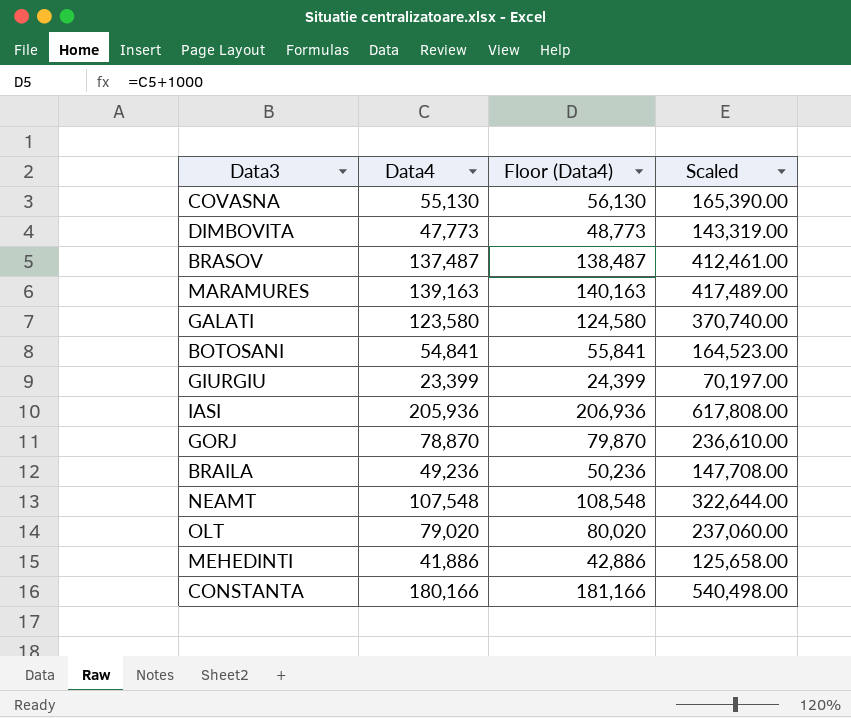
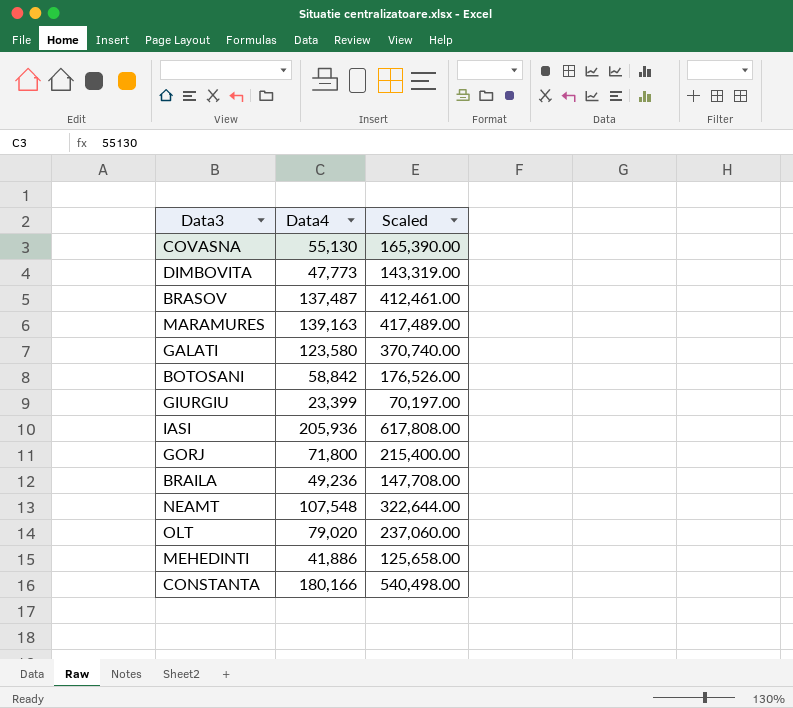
column Floor (Data4) | formula: [Data4] + 1000 -> none
BOTOSANI | Data4: 54,841 -> 58,842
BOTOSANI | Scaled: 164,523.00 -> 176,526.00
GORJ | Data4: 78,870 -> 71,800
GORJ | Scaled: 236,610.00 -> 215,400.00

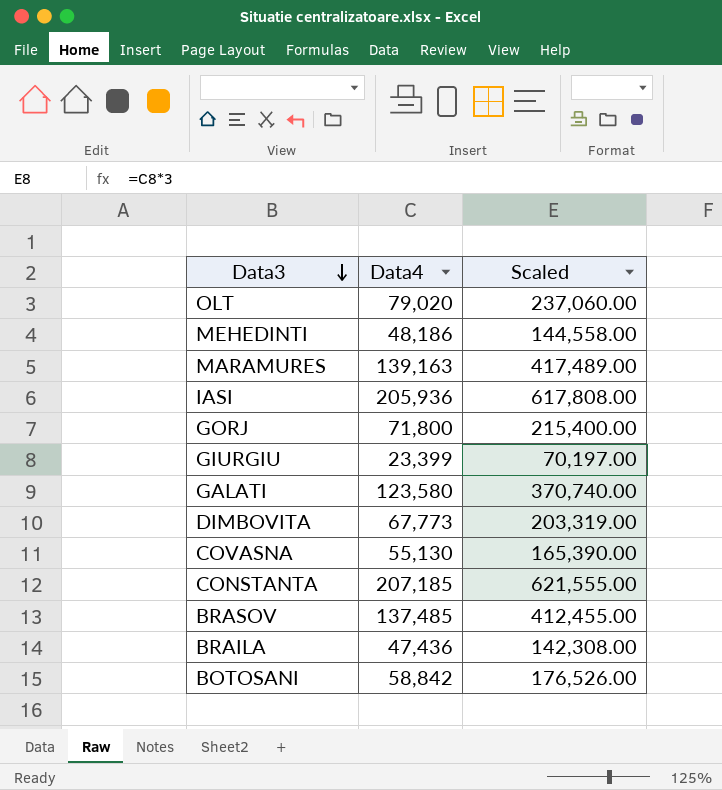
row order: none -> Data3 descending
row NEAMT: 107,548 | 322,644.00 -> none
MEHEDINTI | Data4: 41,886 -> 48,186
MEHEDINTI | Scaled: 125,658.00 -> 144,558.00
DIMBOVITA | Data4: 47,773 -> 67,773
DIMBOVITA | Scaled: 143,319.00 -> 203,319.00
CONSTANTA | Data4: 180,166 -> 207,185
CONSTANTA | Scaled: 540,498.00 -> 621,555.00
BRASOV | Data4: 137,487 -> 137,485
BRASOV | Scaled: 412,461.00 -> 412,455.00
BRAILA | Data4: 49,236 -> 47,436
BRAILA | Scaled: 147,708.00 -> 142,308.00

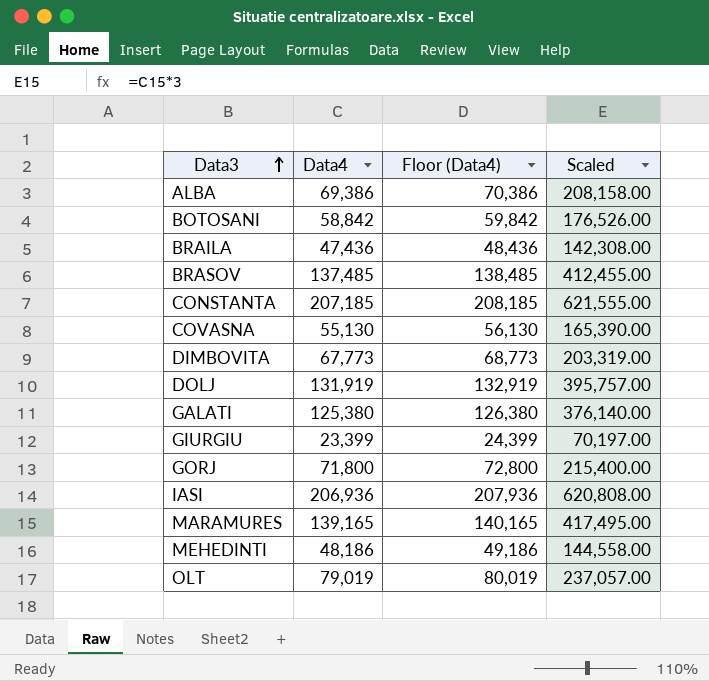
row order: Data3 descending -> Data3 ascending
column Floor (Data4) | formula: none -> [Data4] + 1000
row ALBA: none -> 69,386 | 70,386 | 208,158.00
row DOLJ: none -> 131,919 | 132,919 | 395,757.00
GALATI | Data4: 123,580 -> 125,380
GALATI | Scaled: 370,740.00 -> 376,140.00
IASI | Data4: 205,936 -> 206,936
IASI | Scaled: 617,808.00 -> 620,808.00
MARAMURES | Data4: 139,163 -> 139,165
MARAMURES | Scaled: 417,489.00 -> 417,495.00
OLT | Data4: 79,020 -> 79,019
OLT | Scaled: 237,060.00 -> 237,057.00

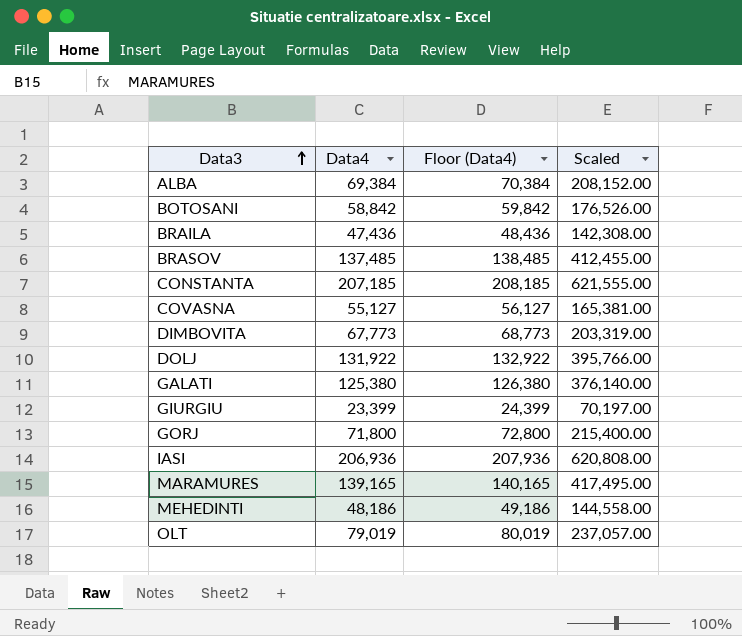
ALBA | Data4: 69,386 -> 69,384
ALBA | Floor (Data4): 70,386 -> 70,384
ALBA | Scaled: 208,158.00 -> 208,152.00
COVASNA | Data4: 55,130 -> 55,127
COVASNA | Floor (Data4): 56,130 -> 56,127
COVASNA | Scaled: 165,390.00 -> 165,381.00
DOLJ | Data4: 131,919 -> 131,922
DOLJ | Floor (Data4): 132,919 -> 132,922
DOLJ | Scaled: 395,757.00 -> 395,766.00

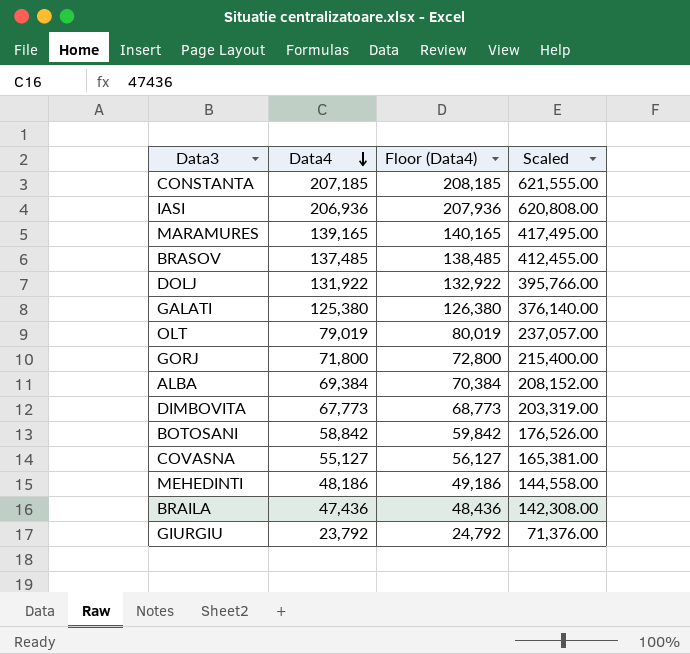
row order: Data3 ascending -> Data4 descending
GIURGIU | Data4: 23,399 -> 23,792
GIURGIU | Floor (Data4): 24,399 -> 24,792
GIURGIU | Scaled: 70,197.00 -> 71,376.00

